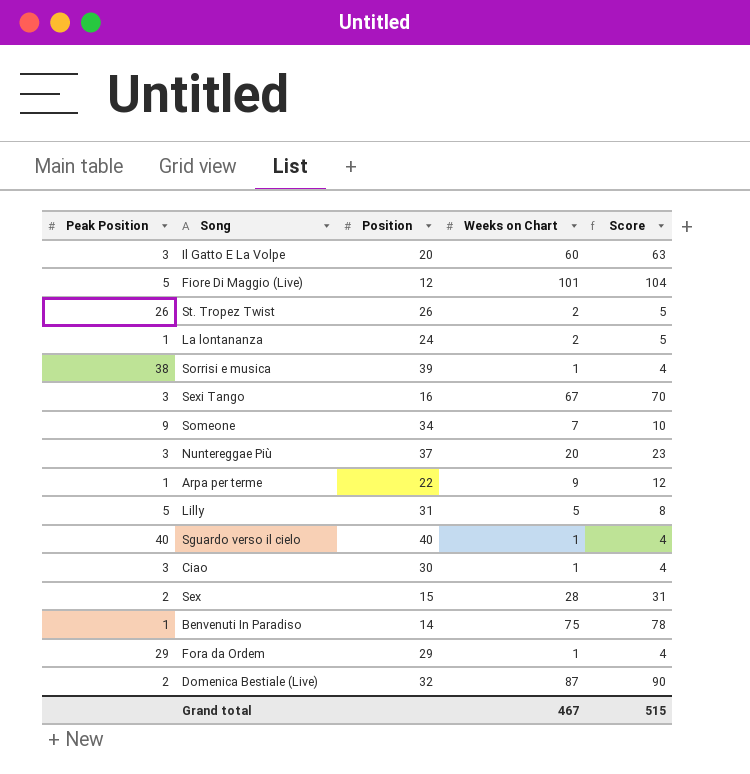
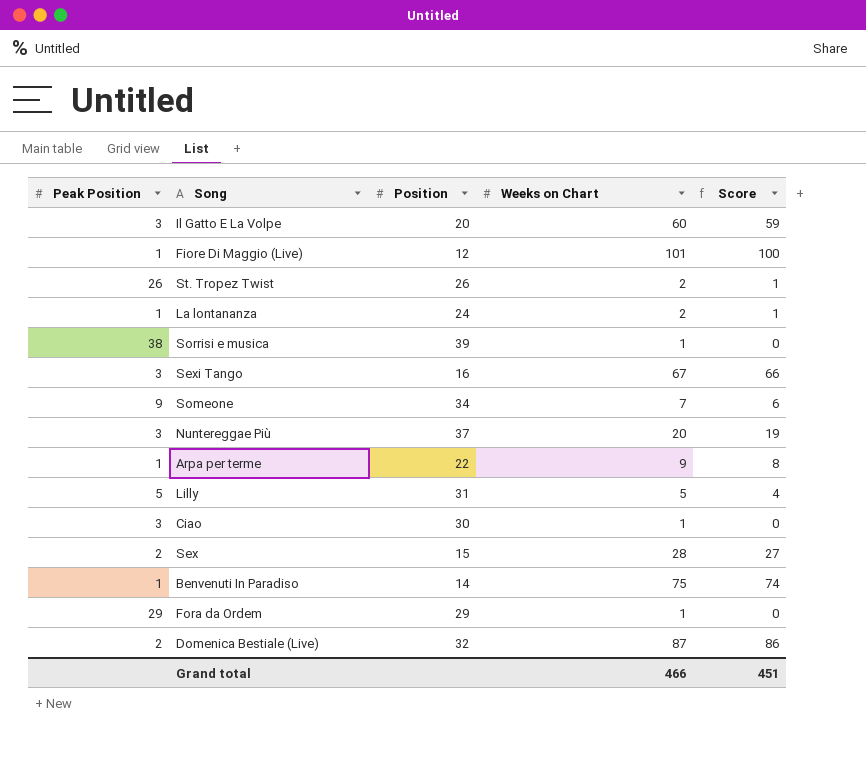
column Score | formula: [Weeks on Chart] + 3 -> [Weeks on Chart] - 1
row Sguardo verso il cielo: 40 | 40 | 1 | 4 -> none
Fiore Di Maggio (Live) | Peak Position: 5 -> 1
Grand total | Weeks on Chart: 467 -> 466
Grand total | Score: 515 -> 451

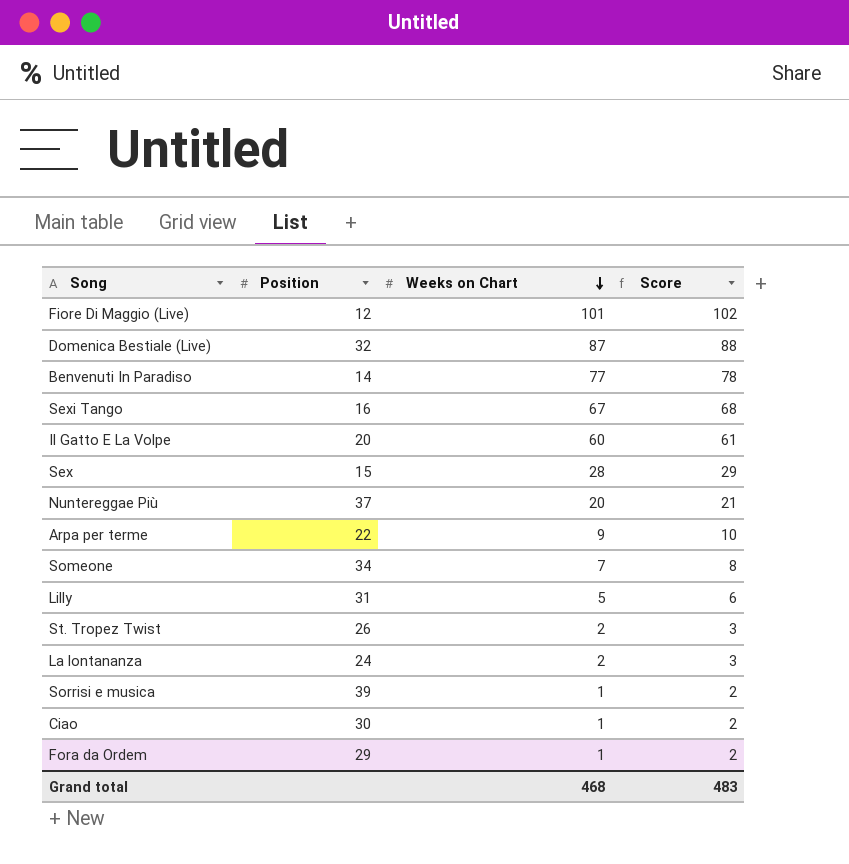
row order: none -> Weeks on Chart descending
column Peak Position | position: 1 -> none
column Score | formula: [Weeks on Chart] - 1 -> [Weeks on Chart] + 1
Benvenuti In Paradiso | Weeks on Chart: 75 -> 77
Grand total | Weeks on Chart: 466 -> 468
Grand total | Score: 451 -> 483

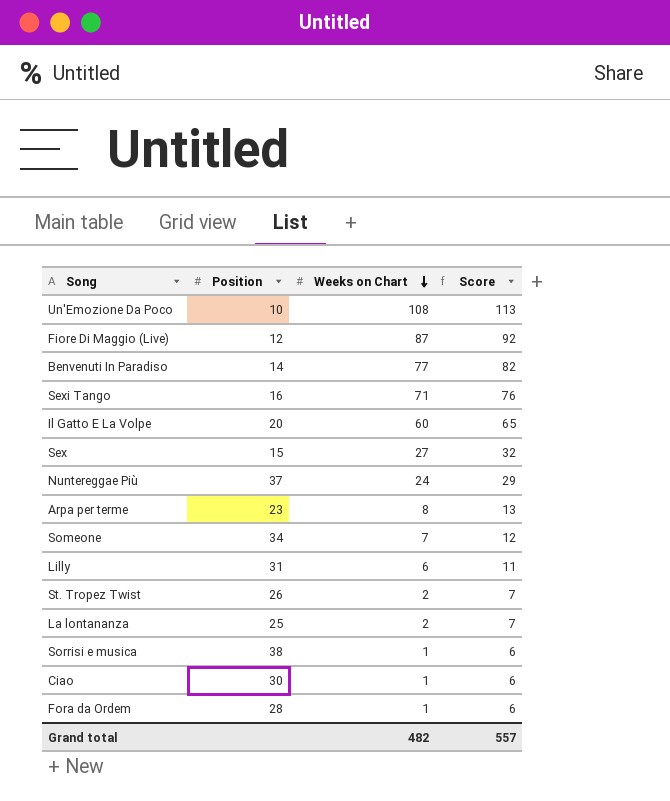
column Score | formula: [Weeks on Chart] + 1 -> [Weeks on Chart] + 5
row Domenica Bestiale (Live): 32 | 87 | 88 -> none
row Un'Emozione Da Poco: none -> 10 | 108 | 113
Fiore Di Maggio (Live) | Weeks on Chart: 101 -> 87
Sexi Tango | Weeks on Chart: 67 -> 71
Sex | Weeks on Chart: 28 -> 27
Nuntereggae Più | Weeks on Chart: 20 -> 24
Arpa per terme | Position: 22 -> 23
Arpa per terme | Weeks on Chart: 9 -> 8
Lilly | Weeks on Chart: 5 -> 6
La lontananza | Position: 24 -> 25
Sorrisi e musica | Position: 39 -> 38
Fora da Ordem | Position: 29 -> 28
Grand total | Weeks on Chart: 468 -> 482
Grand total | Score: 483 -> 557

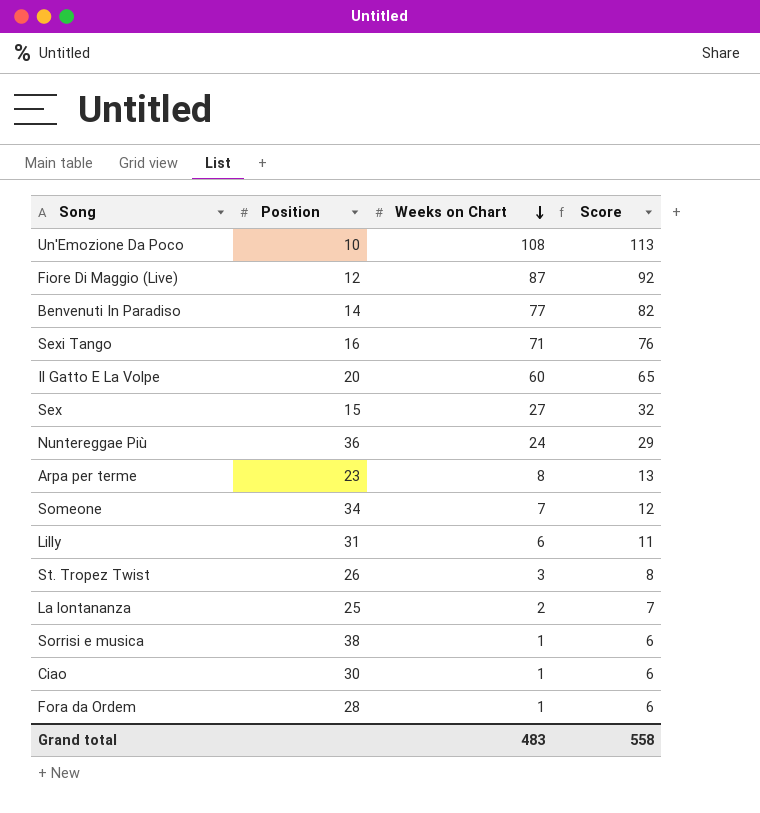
Nuntereggae Più | Position: 37 -> 36
St. Tropez Twist | Weeks on Chart: 2 -> 3
St. Tropez Twist | Score: 7 -> 8
Grand total | Weeks on Chart: 482 -> 483
Grand total | Score: 557 -> 558

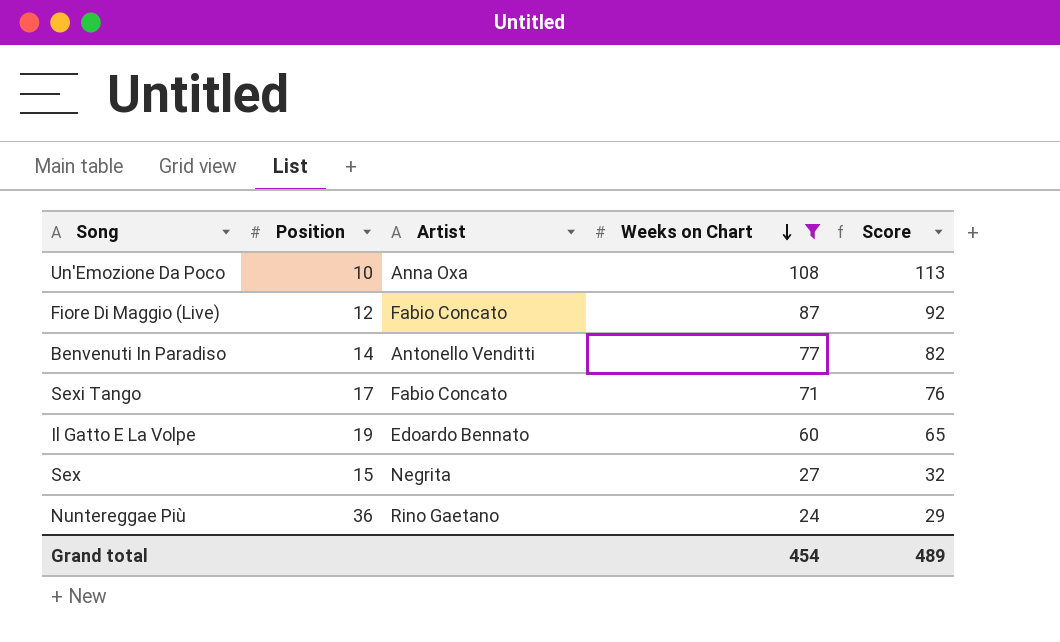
filter: none -> Weeks on Chart >= 24
column Artist | position: none -> 3
Sexi Tango | Position: 16 -> 17
Il Gatto E La Volpe | Position: 20 -> 19
Grand total | Weeks on Chart: 483 -> 454
Grand total | Score: 558 -> 489

